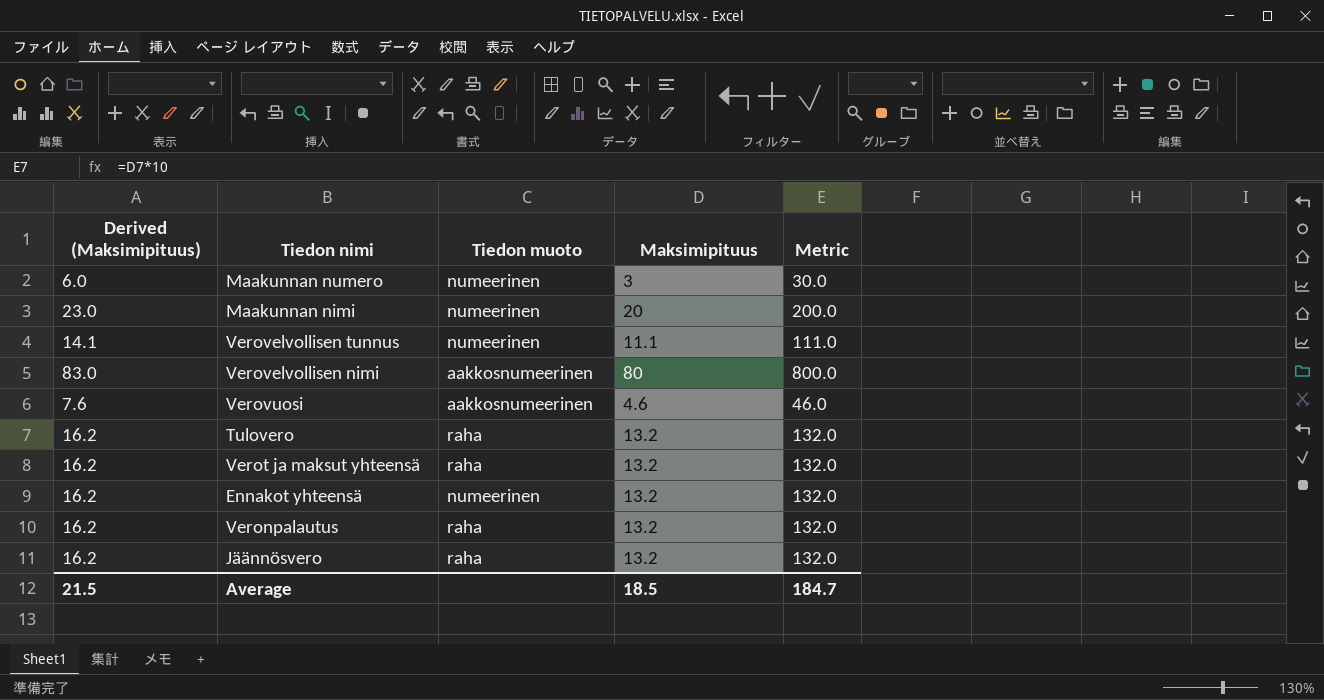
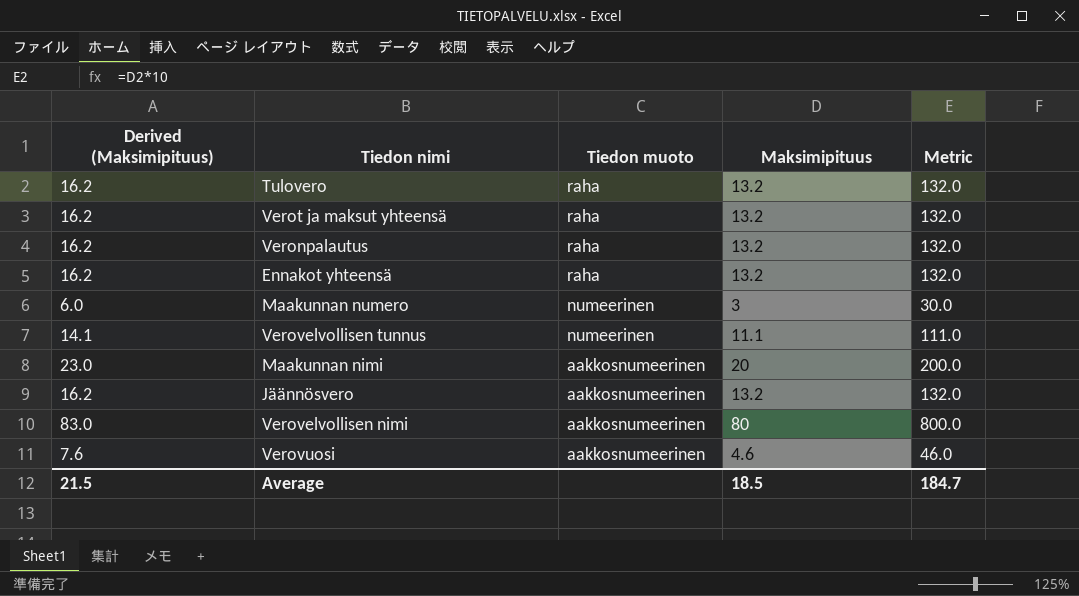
row order: none -> Tiedon muoto descending
Ennakot yhteensä | Tiedon muoto: numeerinen -> raha
Maakunnan nimi | Tiedon muoto: numeerinen -> aakkosnumeerinen
Jäännösvero | Tiedon muoto: raha -> aakkosnumeerinen

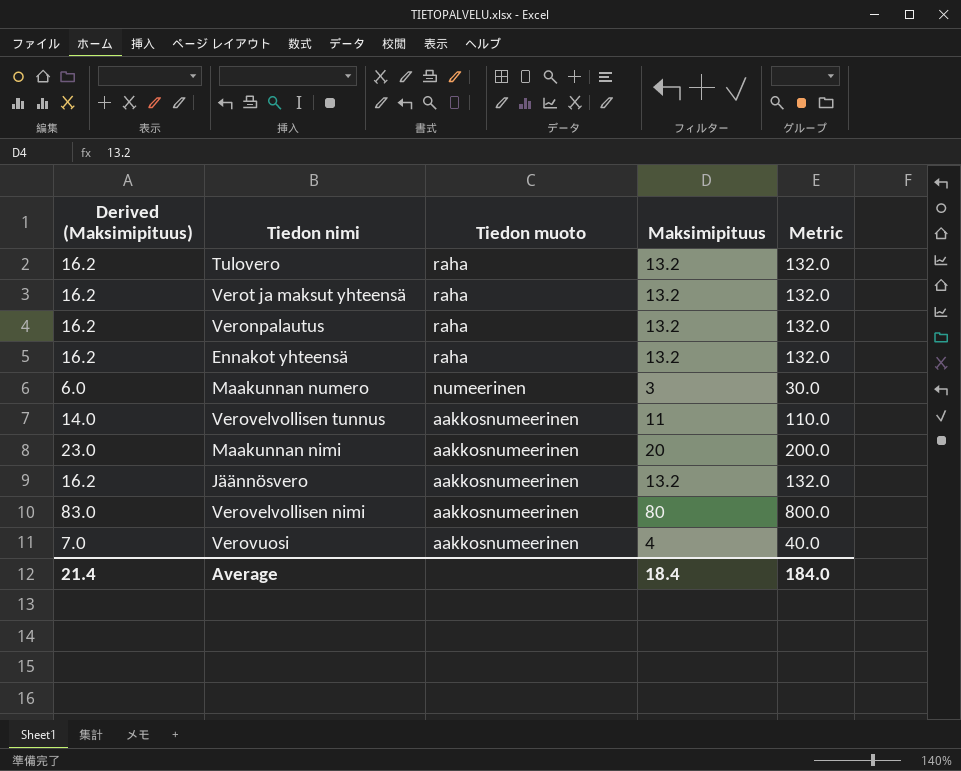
Verovelvollisen tunnus | Derived (Maksimipituus): 14.1 -> 14.0
Verovelvollisen tunnus | Tiedon muoto: numeerinen -> aakkosnumeerinen
Verovelvollisen tunnus | Maksimipituus: 11.1 -> 11
Verovelvollisen tunnus | Metric: 111.0 -> 110.0
Verovuosi | Derived (Maksimipituus): 7.6 -> 7.0
Verovuosi | Maksimipituus: 4.6 -> 4
Verovuosi | Metric: 46.0 -> 40.0
Average | Derived (Maksimipituus): 21.5 -> 21.4
Average | Maksimipituus: 18.5 -> 18.4
Average | Metric: 184.7 -> 184.0

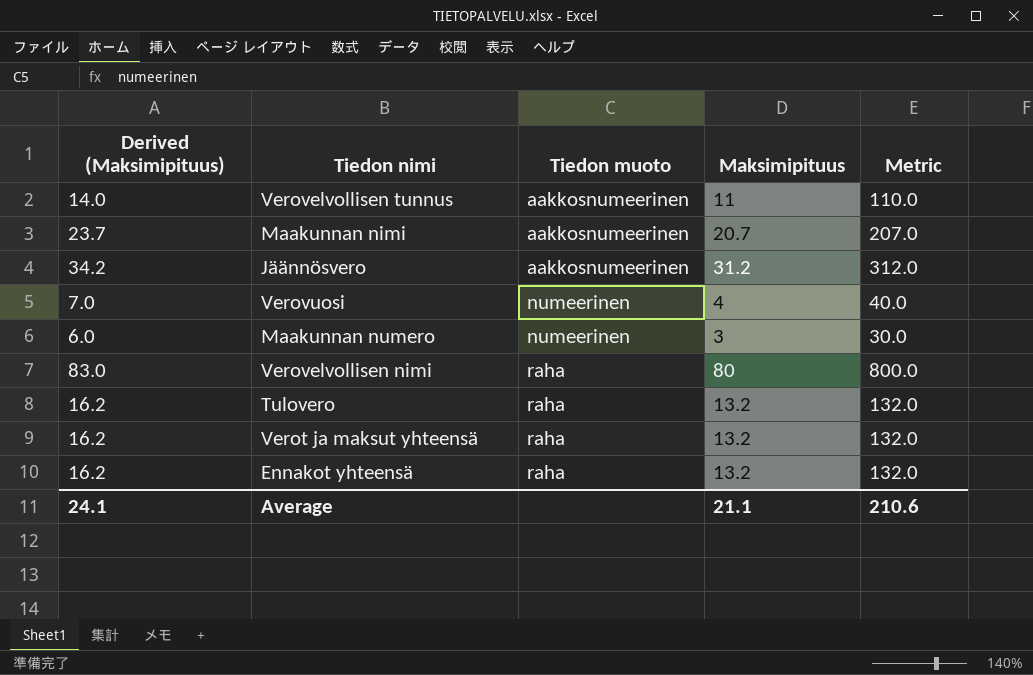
row order: Tiedon muoto descending -> Tiedon muoto ascending
row Veronpalautus: 16.2 | raha | 13.2 | 132.0 -> none
Maakunnan nimi | Derived (Maksimipituus): 23.0 -> 23.7
Maakunnan nimi | Maksimipituus: 20 -> 20.7
Maakunnan nimi | Metric: 200.0 -> 207.0
Jäännösvero | Derived (Maksimipituus): 16.2 -> 34.2
Jäännösvero | Maksimipituus: 13.2 -> 31.2
Jäännösvero | Metric: 132.0 -> 312.0
Verovuosi | Tiedon muoto: aakkosnumeerinen -> numeerinen
Verovelvollisen nimi | Tiedon muoto: aakkosnumeerinen -> raha
Average | Derived (Maksimipituus): 21.4 -> 24.1
Average | Maksimipituus: 18.4 -> 21.1
Average | Metric: 184.0 -> 210.6

